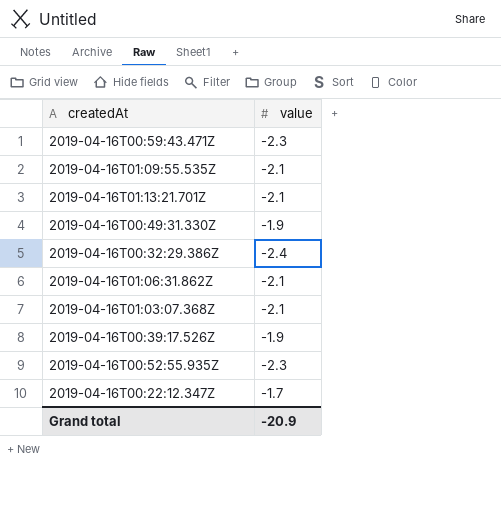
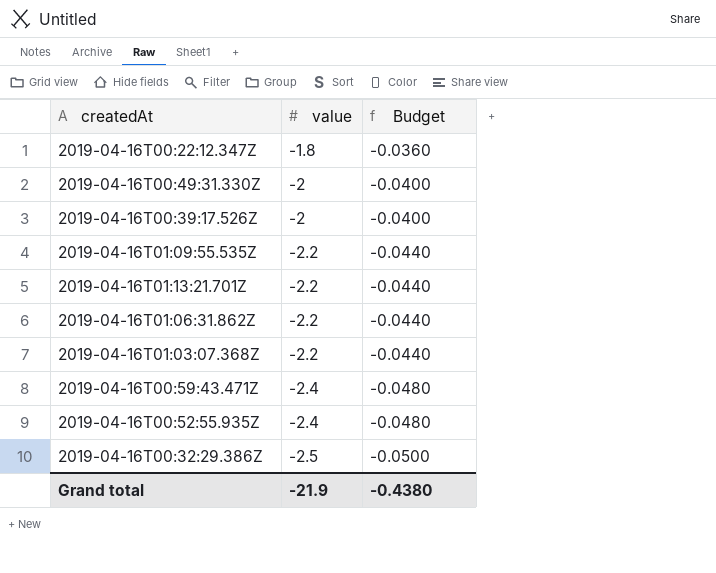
row order: none -> value descending
column Budget | formula: none -> [value] * 0.02
2019-04-16T00:22:12.347Z | value: -1.7 -> -1.8
2019-04-16T00:49:31.330Z | value: -1.9 -> -2
2019-04-16T00:39:17.526Z | value: -1.9 -> -2
2019-04-16T01:09:55.535Z | value: -2.1 -> -2.2
2019-04-16T01:13:21.701Z | value: -2.1 -> -2.2
2019-04-16T01:06:31.862Z | value: -2.1 -> -2.2
2019-04-16T01:03:07.368Z | value: -2.1 -> -2.2
2019-04-16T00:59:43.471Z | value: -2.3 -> -2.4
2019-04-16T00:52:55.935Z | value: -2.3 -> -2.4
2019-04-16T00:32:29.386Z | value: -2.4 -> -2.5
Grand total | value: -20.9 -> -21.9

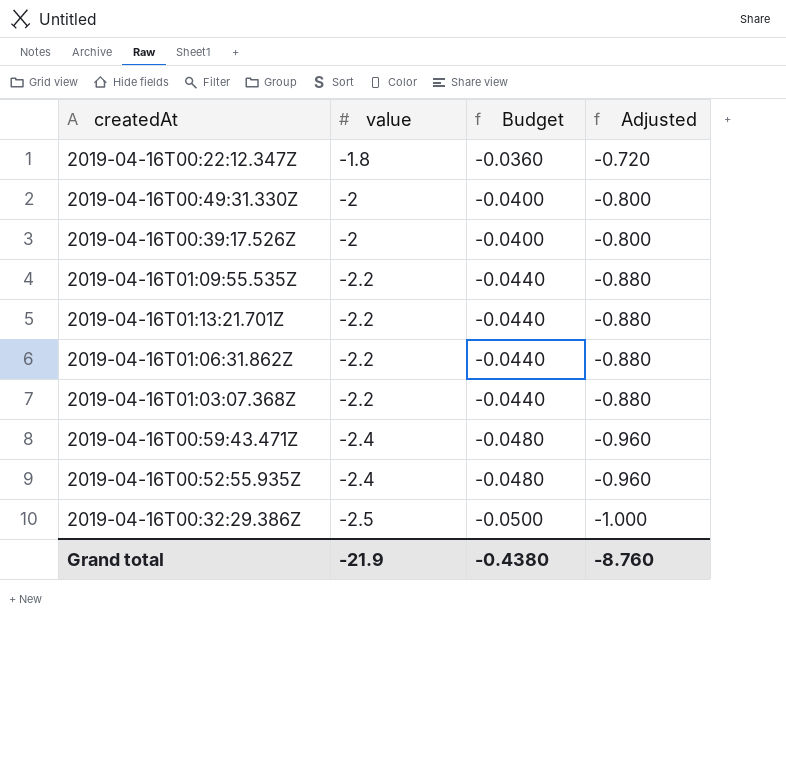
column Adjusted | formula: none -> [value] * 0.4

